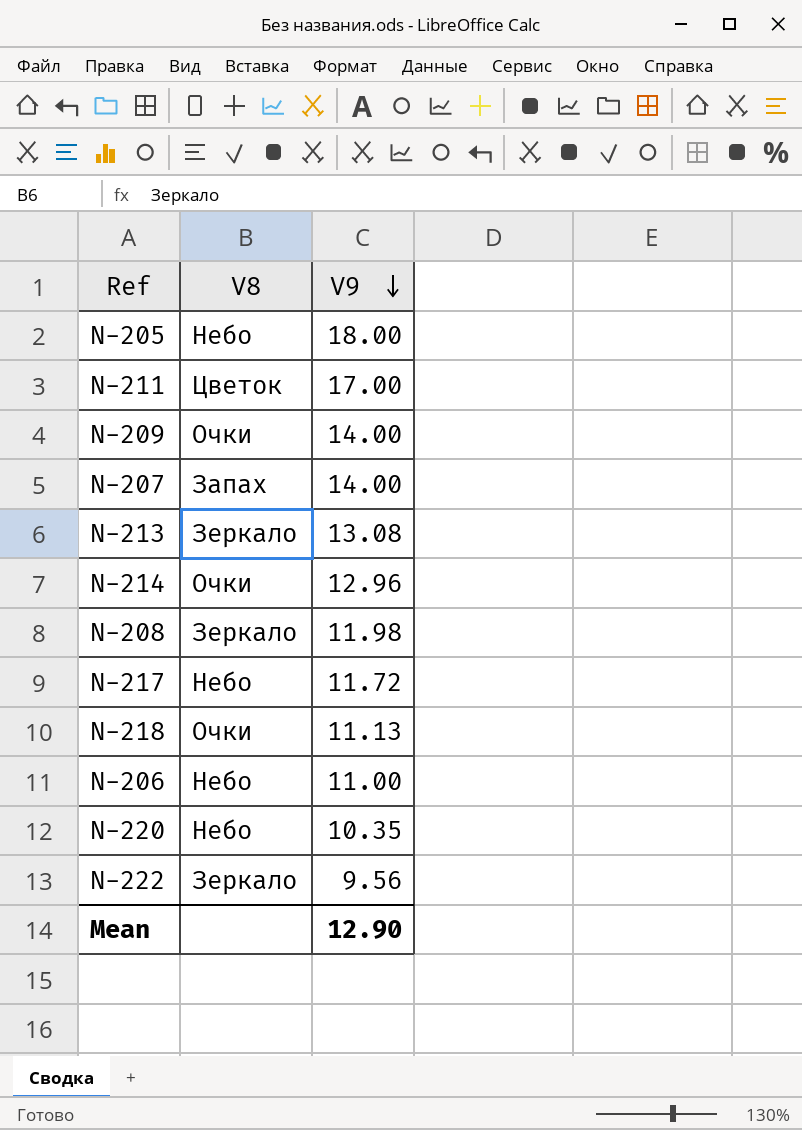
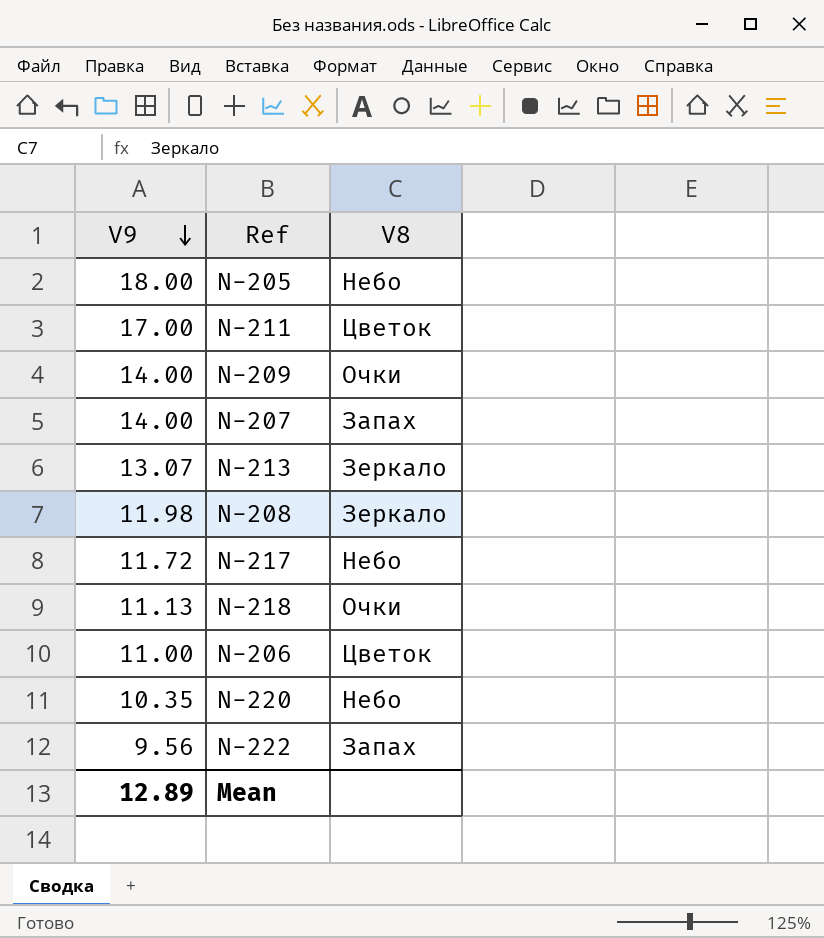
column V9 | position: 3 -> 1
row N-214: Очки | 12.96 -> none
N-213 | V9: 13.08 -> 13.07
N-206 | V8: Небо -> Цветок
N-222 | V8: Зеркало -> Запах
Mean | V9: 12.90 -> 12.89

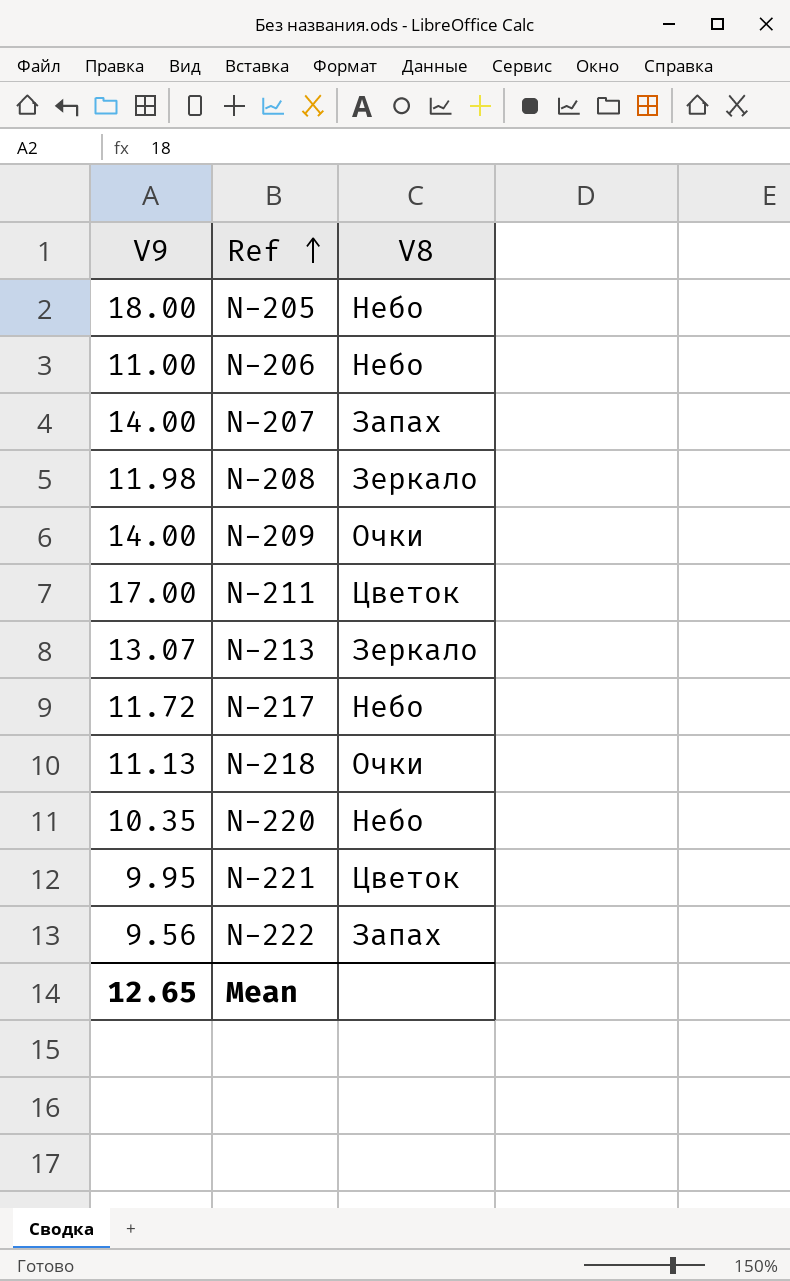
row order: V9 descending -> Ref ascending
N-206 | V8: Цветок -> Небо
row N-221: none -> 9.95 | Цветок
Mean | V9: 12.89 -> 12.65

